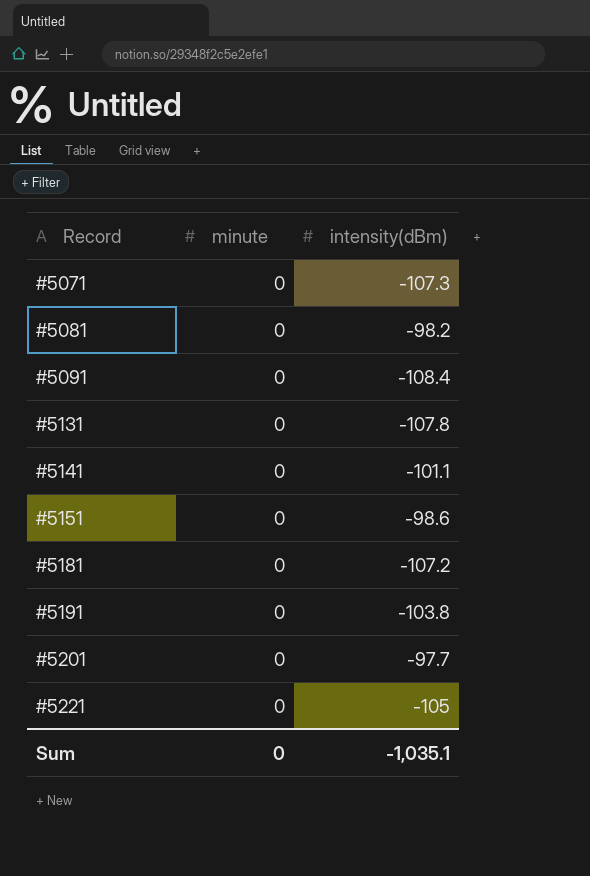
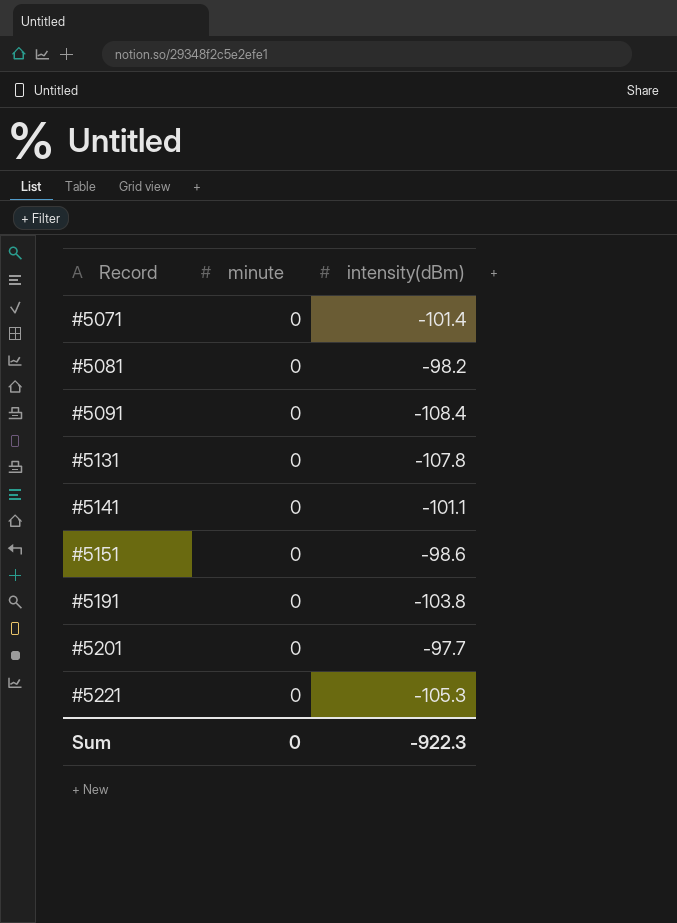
row #5181: 0 | -107.2 -> none
#5071 | intensity(dBm): -107.3 -> -101.4
#5221 | intensity(dBm): -105 -> -105.3
Sum | intensity(dBm): -1,035.1 -> -922.3

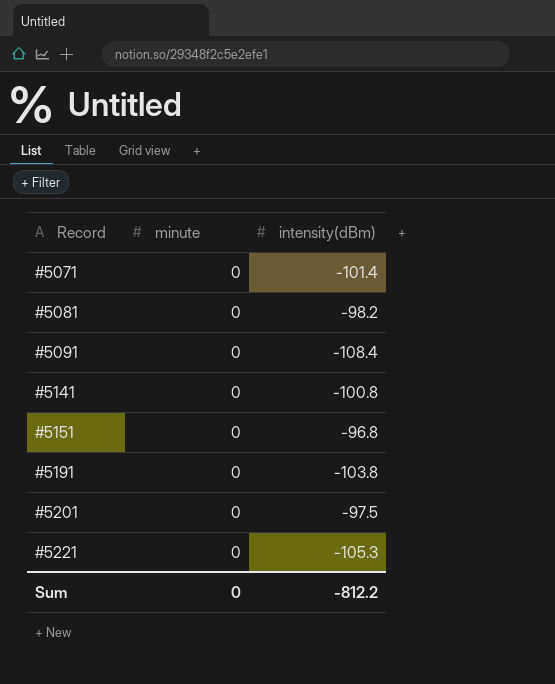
row #5131: 0 | -107.8 -> none
#5141 | intensity(dBm): -101.1 -> -100.8
#5151 | intensity(dBm): -98.6 -> -96.8
#5201 | intensity(dBm): -97.7 -> -97.5
Sum | intensity(dBm): -922.3 -> -812.2

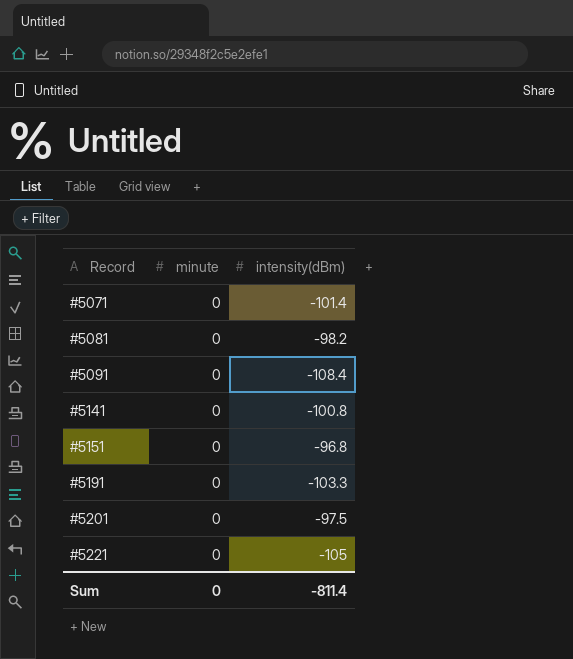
#5191 | intensity(dBm): -103.8 -> -103.3
#5221 | intensity(dBm): -105.3 -> -105
Sum | intensity(dBm): -812.2 -> -811.4

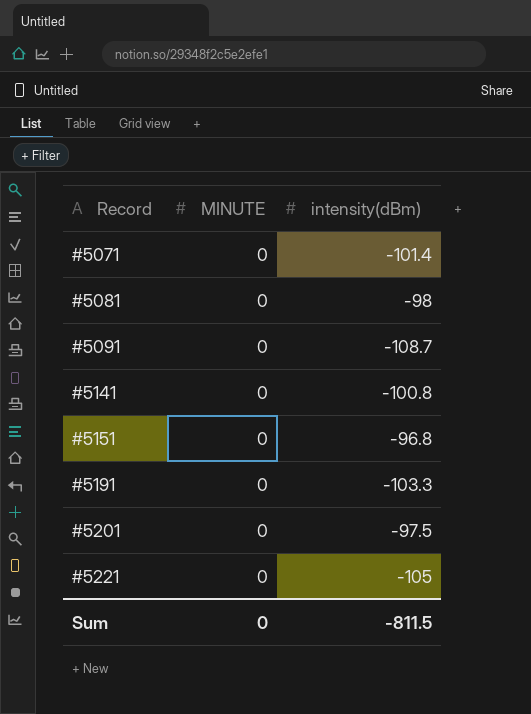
column name: minute -> MINUTE
#5081 | intensity(dBm): -98.2 -> -98
#5091 | intensity(dBm): -108.4 -> -108.7
Sum | intensity(dBm): -811.4 -> -811.5

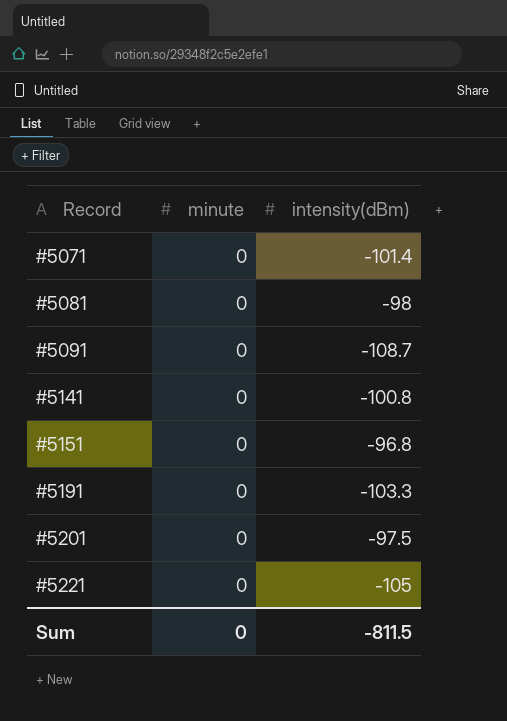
column name: MINUTE -> minute

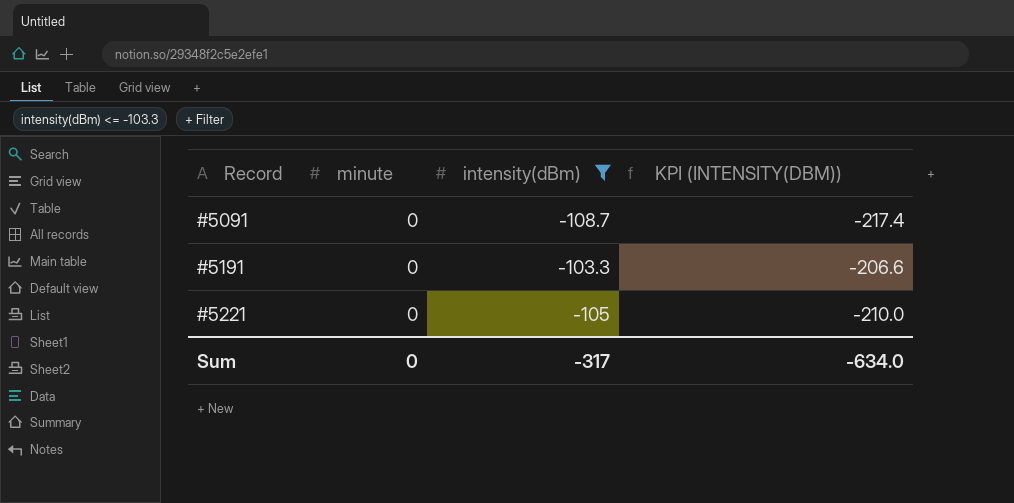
filter: none -> intensity(dBm) <= -103.3
column KPI (INTENSITY(DBM)) | formula: none -> [intensity(dBm)] * 2
Sum | intensity(dBm): -811.5 -> -317

